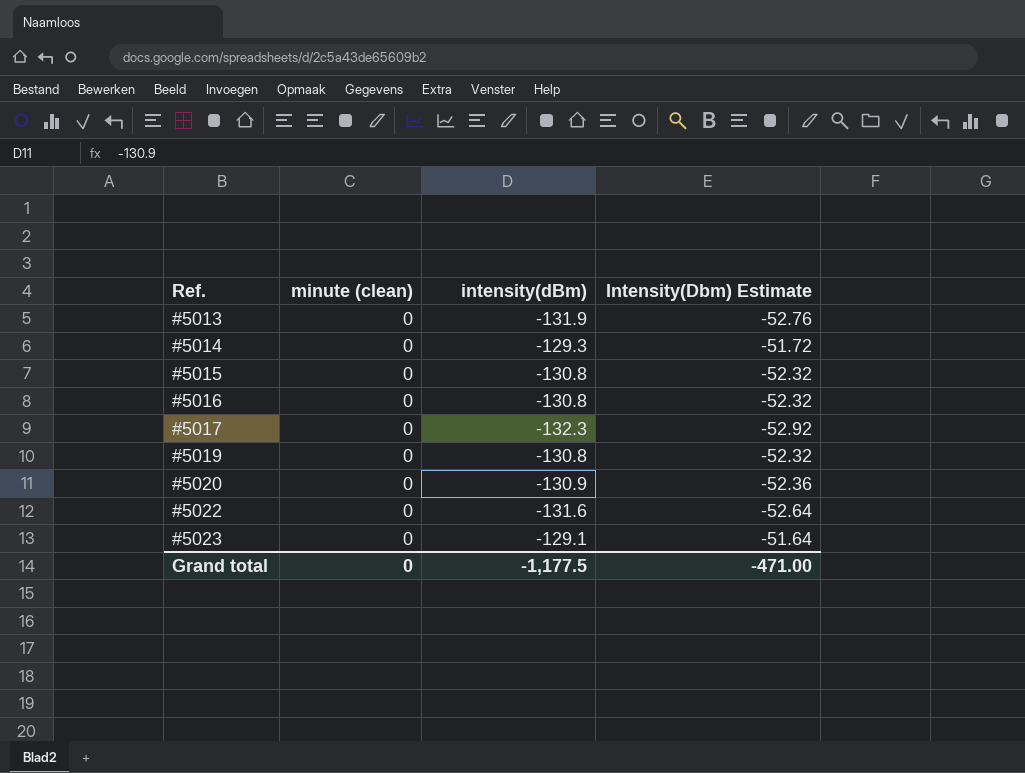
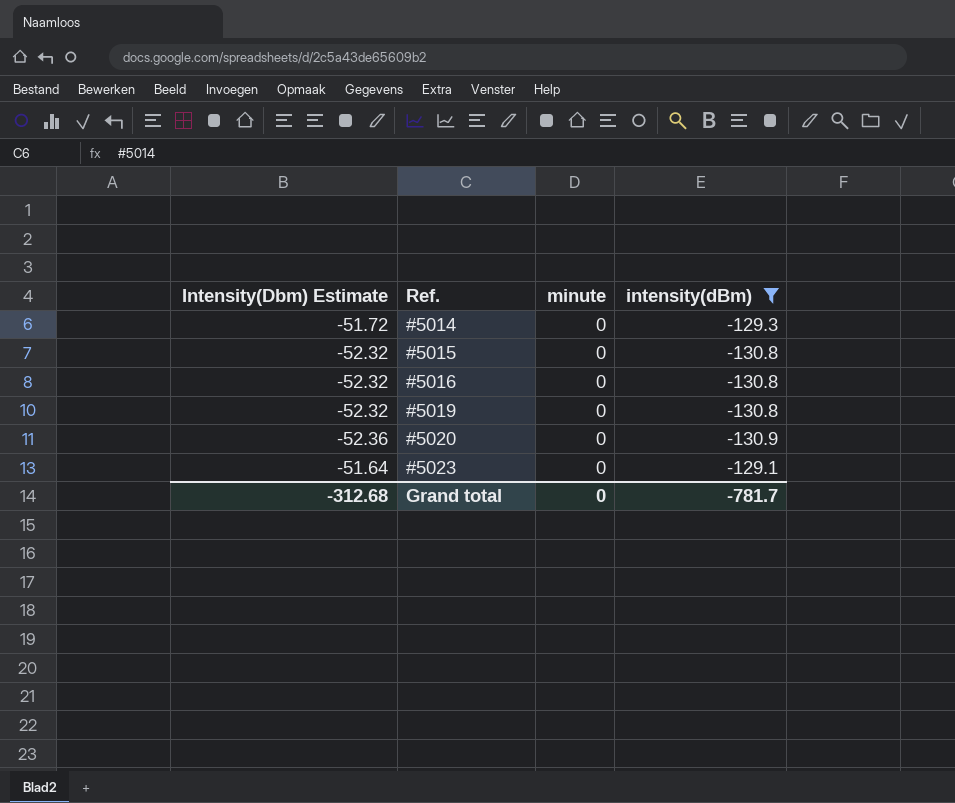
filter: none -> intensity(dBm) >= -130.9
column Intensity(Dbm) Estimate | position: 4 -> 1
column name: minute (clean) -> minute
Grand total | Intensity(Dbm) Estimate: -471.00 -> -312.68
Grand total | intensity(dBm): -1,177.5 -> -781.7

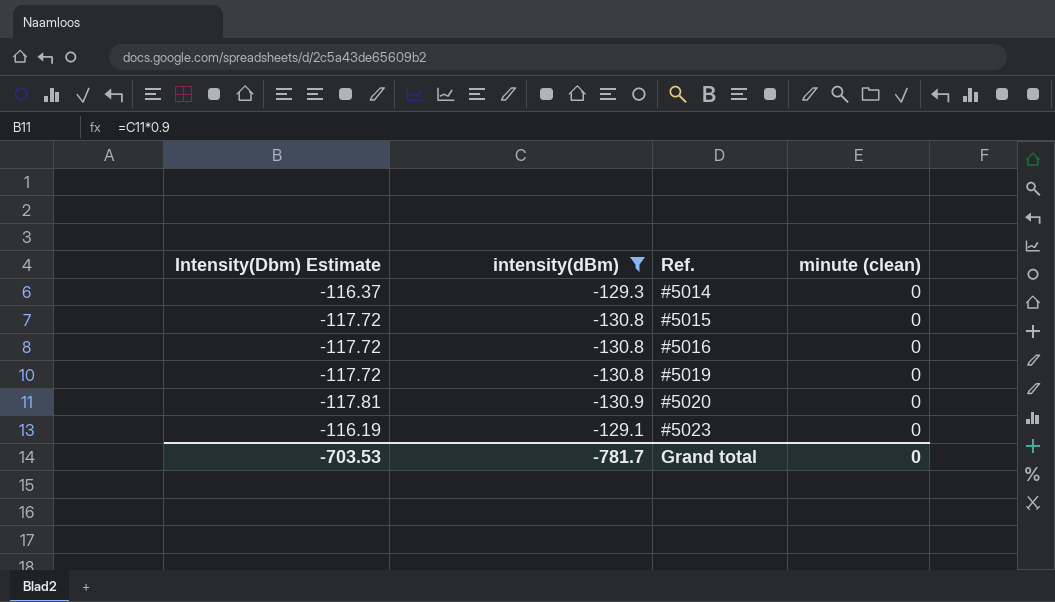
column Intensity(Dbm) Estimate | formula: [intensity(dBm)] * 0.4 -> [intensity(dBm)] * 0.9
column intensity(dBm) | position: 4 -> 2
column name: minute -> minute (clean)
Grand total | Intensity(Dbm) Estimate: -312.68 -> -703.53

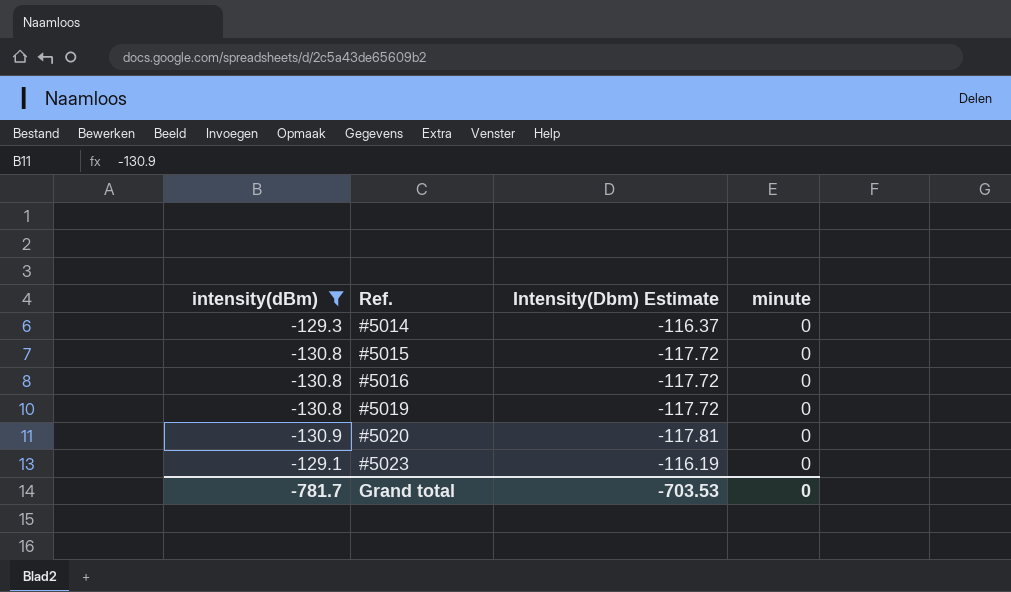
column Intensity(Dbm) Estimate | position: 1 -> 3
column name: minute (clean) -> minute

